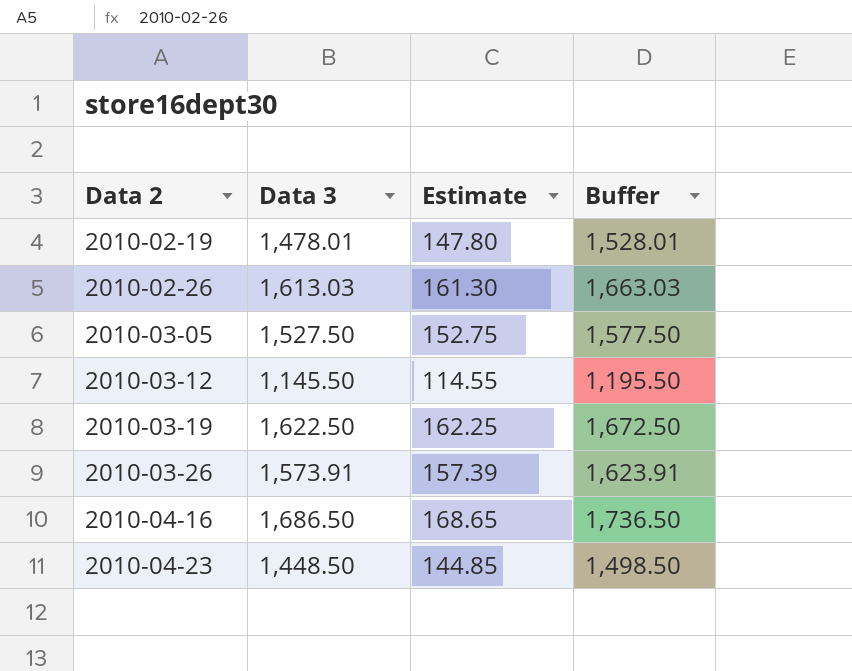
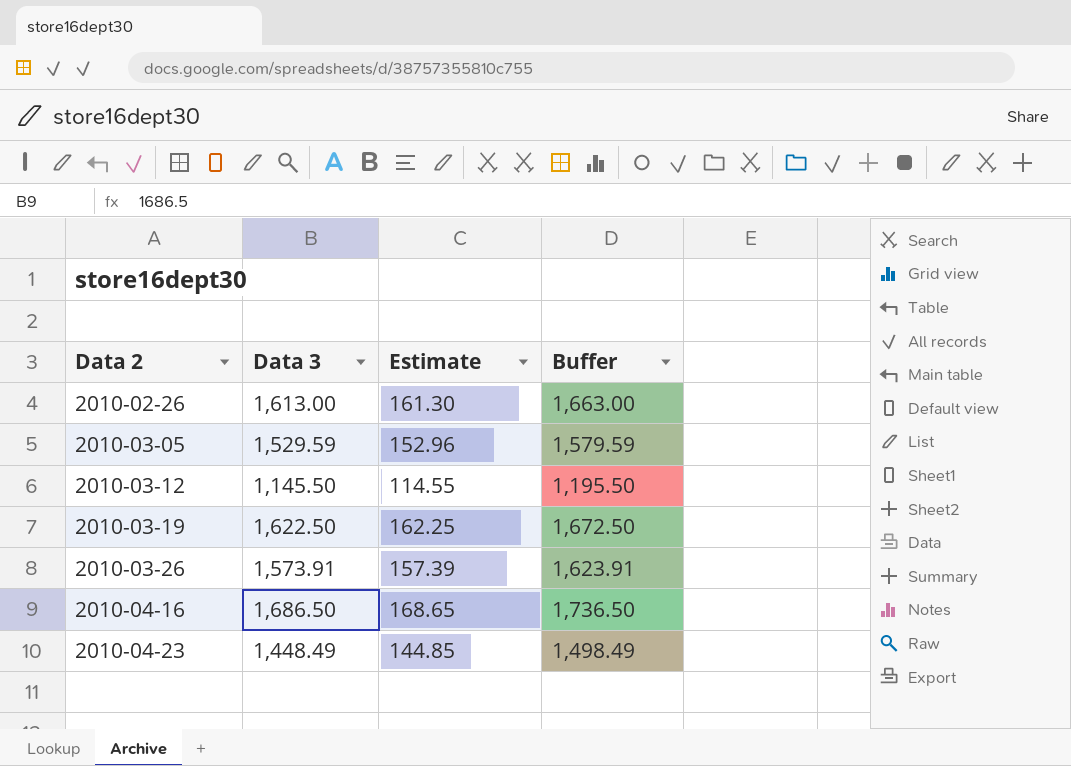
row 2010-02-19: 1,478.01 | 147.80 | 1,528.01 -> none
2010-02-26 | Data 3: 1,613.03 -> 1,613.00
2010-02-26 | Buffer: 1,663.03 -> 1,663.00
2010-03-05 | Data 3: 1,527.50 -> 1,529.59
2010-03-05 | Estimate: 152.75 -> 152.96
2010-03-05 | Buffer: 1,577.50 -> 1,579.59
2010-04-23 | Data 3: 1,448.50 -> 1,448.49
2010-04-23 | Buffer: 1,498.50 -> 1,498.49

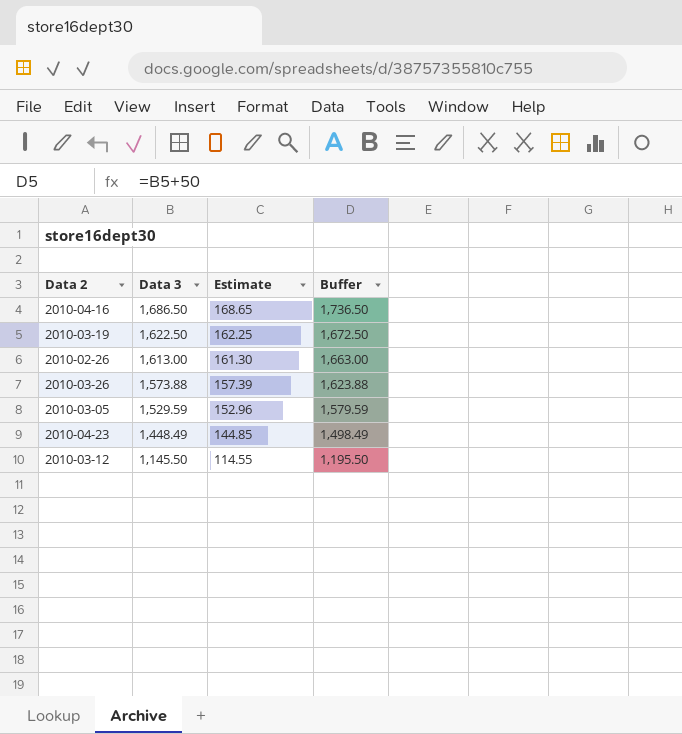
row order: Data 2 ascending -> Data 3 descending
2010-03-26 | Data 3: 1,573.91 -> 1,573.88
2010-03-26 | Buffer: 1,623.91 -> 1,623.88

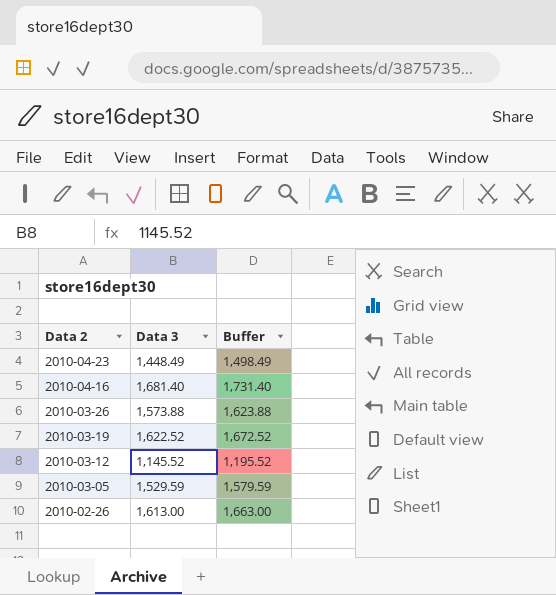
row order: Data 3 descending -> Data 2 descending
column Estimate | formula: [Data 3] * 0.1 -> none
2010-04-16 | Data 3: 1,686.50 -> 1,681.40
2010-04-16 | Buffer: 1,736.50 -> 1,731.40
2010-03-19 | Data 3: 1,622.50 -> 1,622.52
2010-03-19 | Buffer: 1,672.50 -> 1,672.52
2010-03-12 | Data 3: 1,145.50 -> 1,145.52
2010-03-12 | Buffer: 1,195.50 -> 1,195.52

